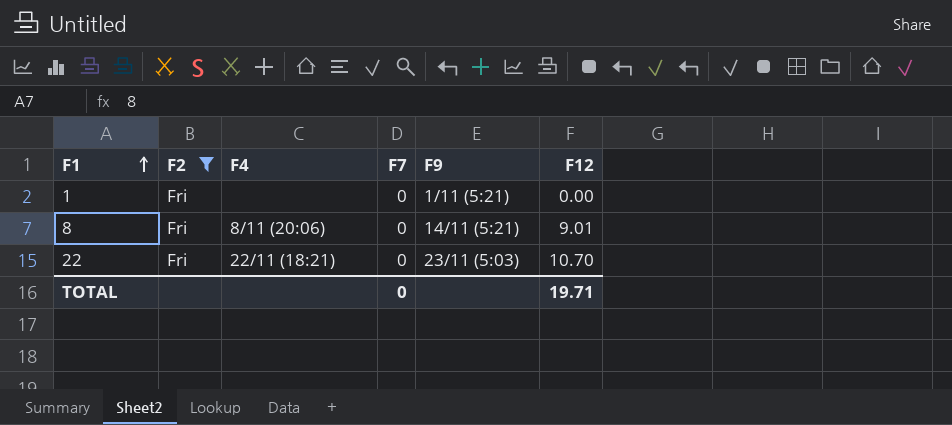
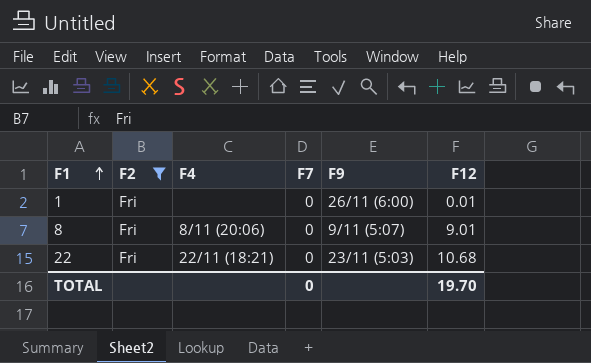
1 | F9: 1/11 (5:21) -> 26/11 (6:00)
1 | F12: 0.00 -> 0.01
8 | F9: 14/11 (5:21) -> 9/11 (5:07)
22 | F12: 10.70 -> 10.68
TOTAL | F12: 19.71 -> 19.70

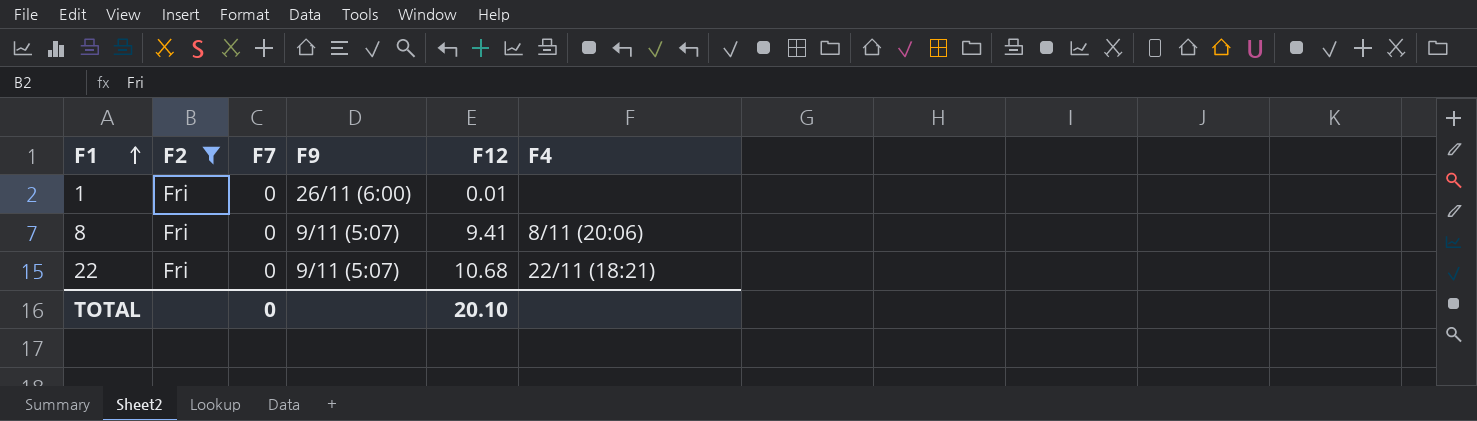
column F4 | position: 3 -> 6
8 | F12: 9.01 -> 9.41
22 | F9: 23/11 (5:03) -> 9/11 (5:07)
TOTAL | F12: 19.70 -> 20.10

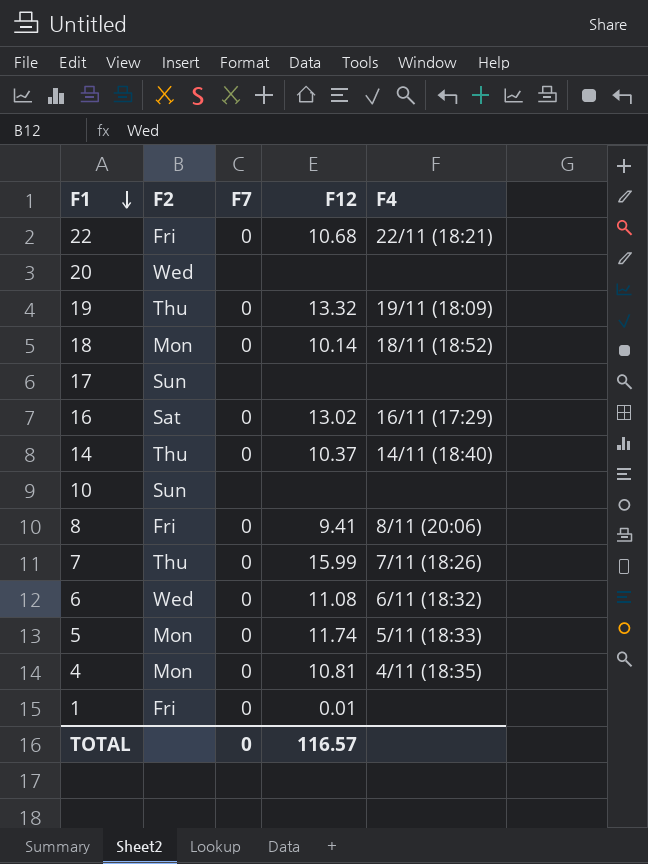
filter: F2 = Fri -> none
row order: F1 ascending -> F1 descending
column F9 | position: 4 -> none
TOTAL | F12: 20.10 -> 116.57

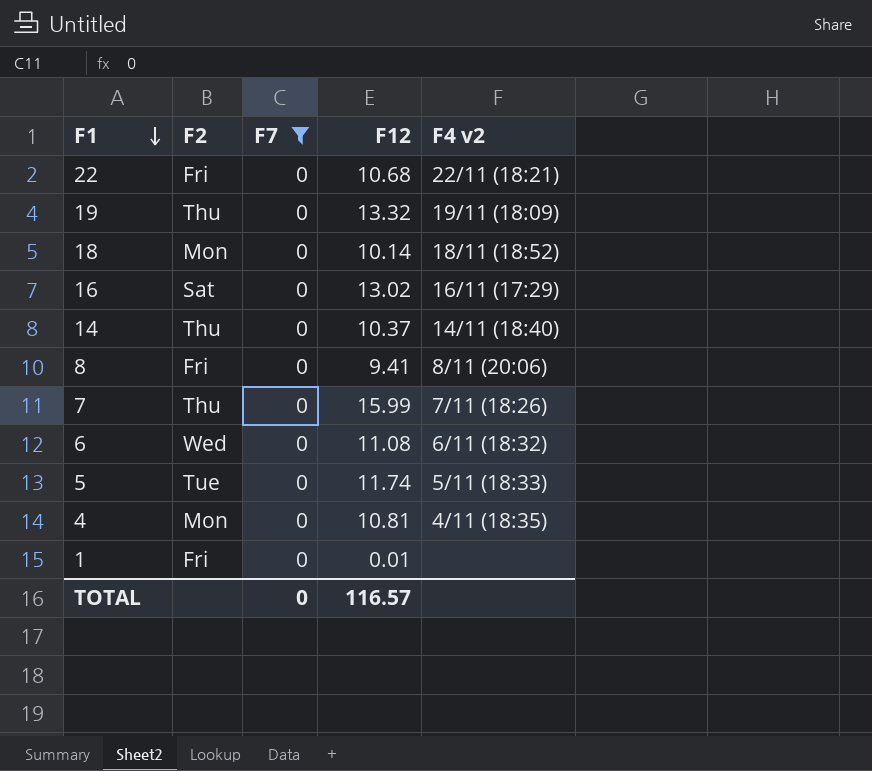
filter: none -> F7 = 0
column name: F4 -> F4 v2
5 | F2: Mon -> Tue

